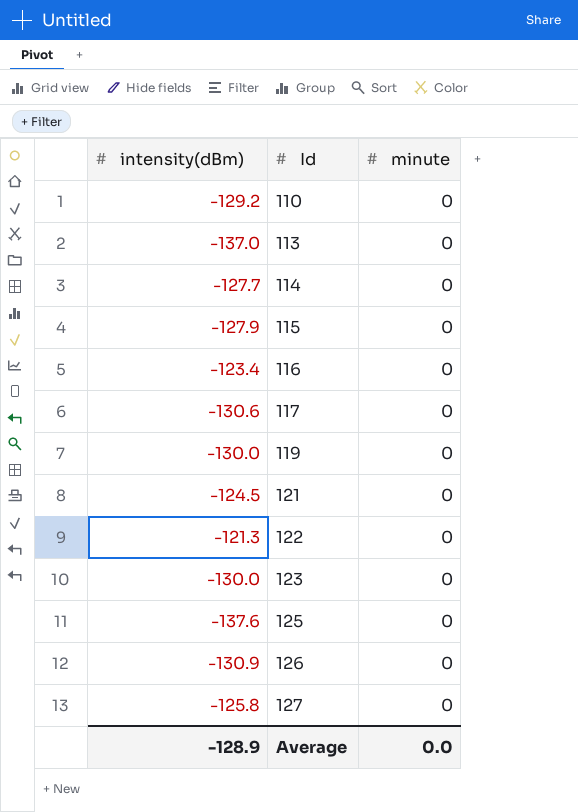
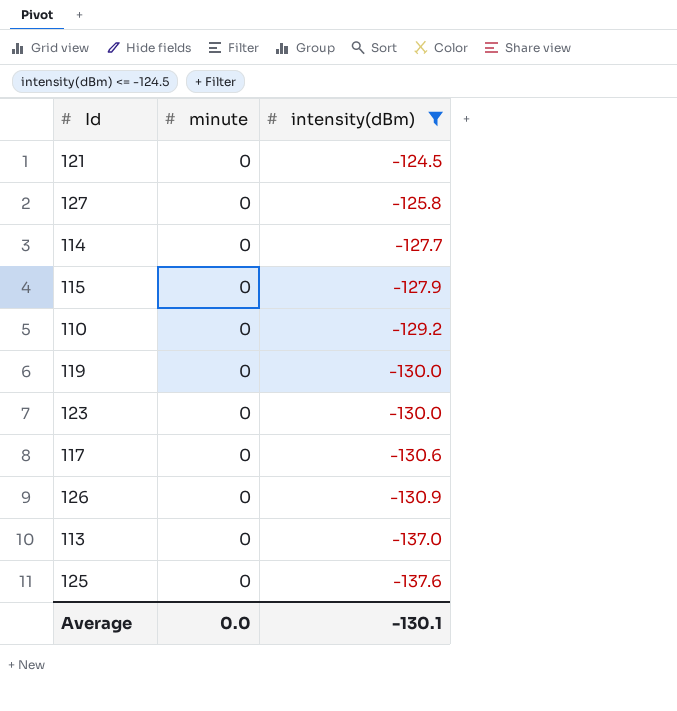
filter: none -> intensity(dBm) <= -124.5
row order: Id ascending -> intensity(dBm) descending
column intensity(dBm) | position: 1 -> 3
Average | intensity(dBm): -128.9 -> -130.1

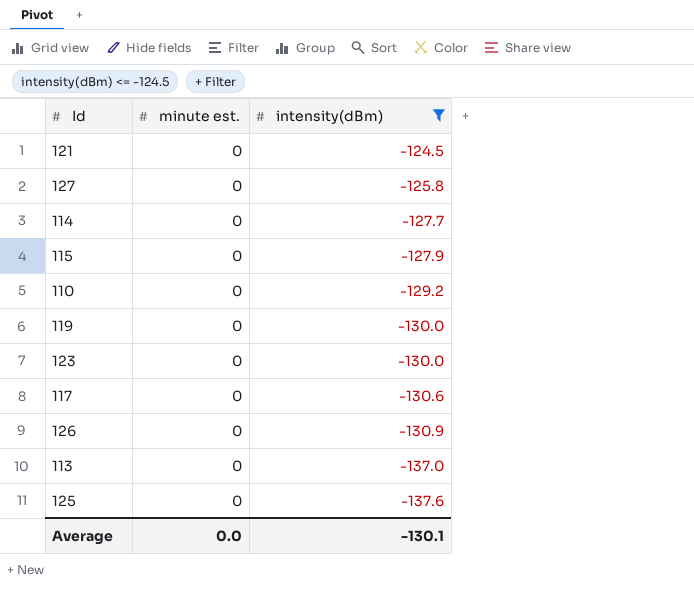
column name: minute -> minute est.

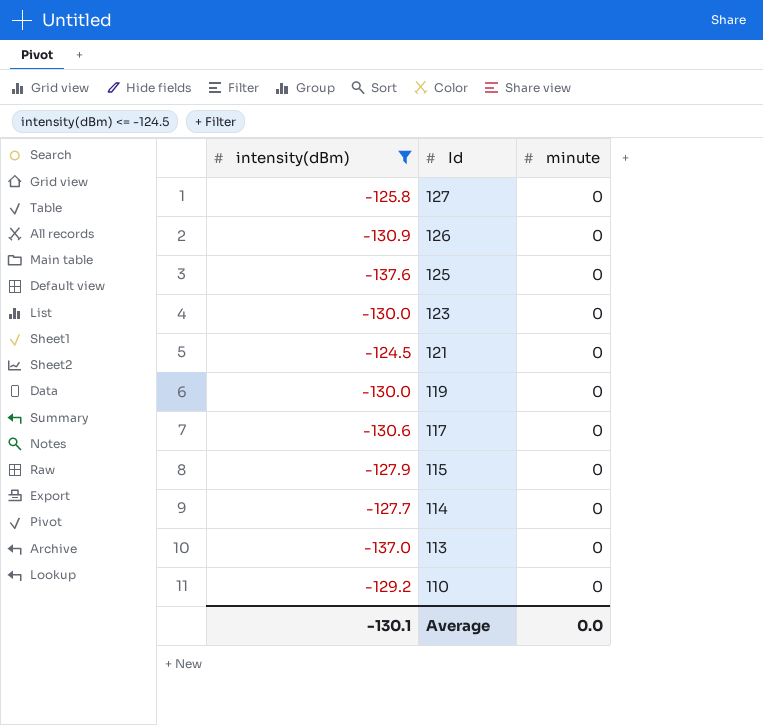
row order: intensity(dBm) descending -> Id descending
column intensity(dBm) | position: 3 -> 1
column name: minute est. -> minute

